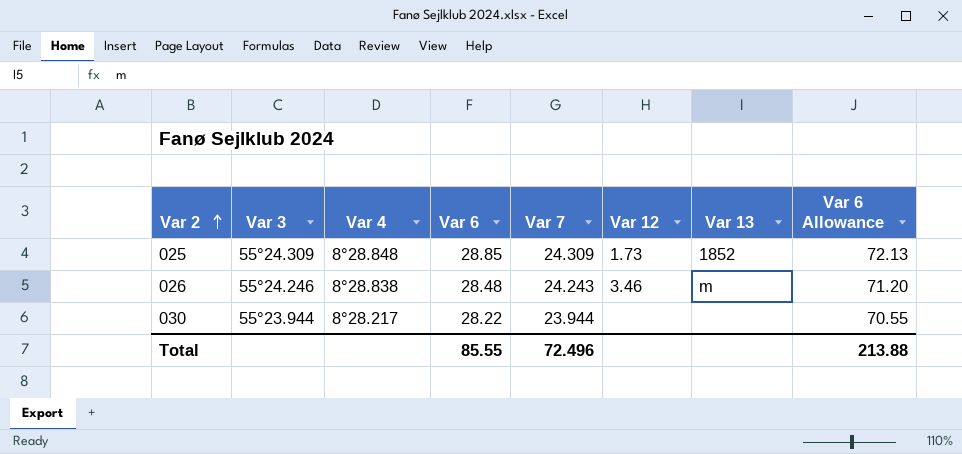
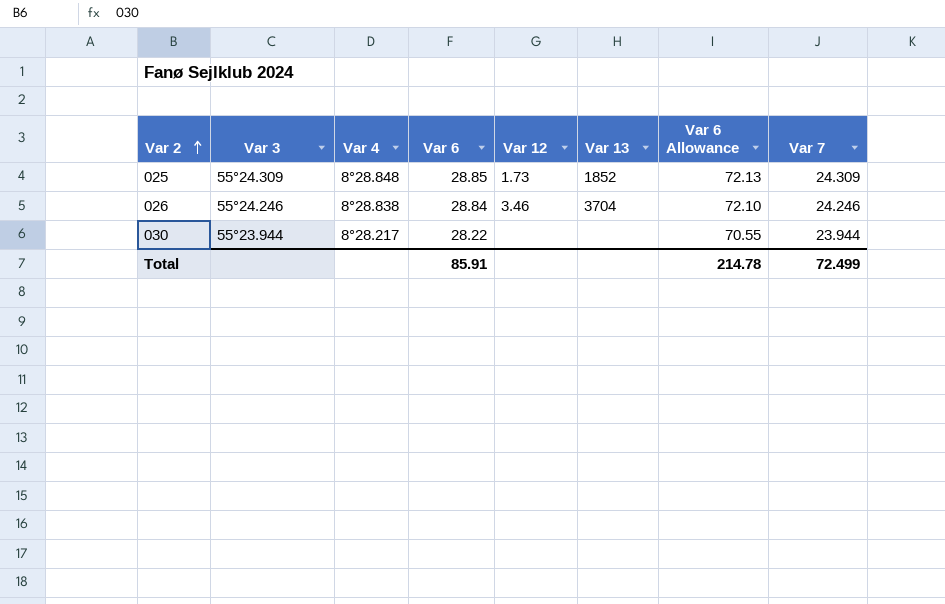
column Var 7 | position: 5 -> 8
026 | Var 6: 28.48 -> 28.84
026 | Var 13: m -> 3704
026 | Var 6 Allowance: 71.20 -> 72.10
026 | Var 7: 24.243 -> 24.246
Total | Var 6: 85.55 -> 85.91
Total | Var 6 Allowance: 213.88 -> 214.78
Total | Var 7: 72.496 -> 72.499

